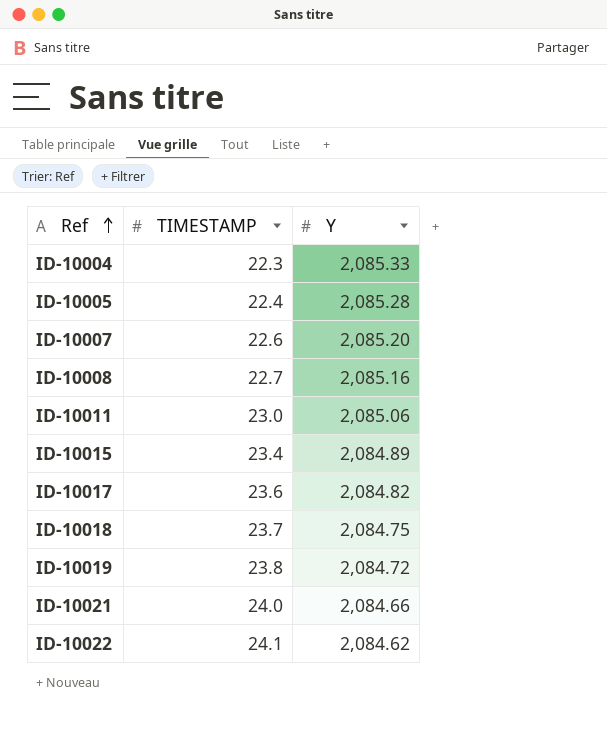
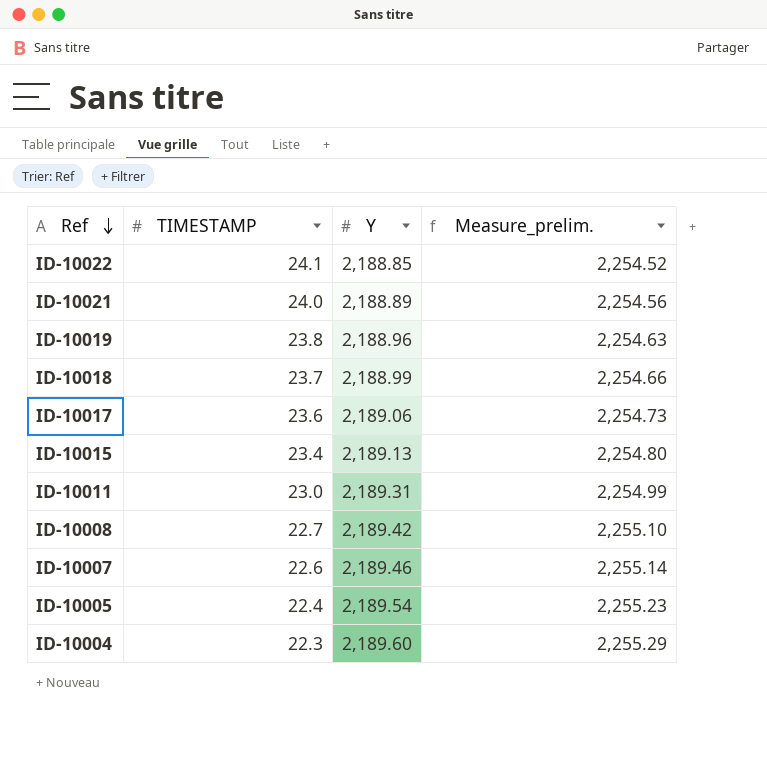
row order: Ref ascending -> Ref descending
column Measure_prelim. | formula: none -> [Y] * 1.03
ID-10022 | Y: 2,084.62 -> 2,188.85
ID-10021 | Y: 2,084.66 -> 2,188.89
ID-10019 | Y: 2,084.72 -> 2,188.96
ID-10018 | Y: 2,084.75 -> 2,188.99
ID-10017 | Y: 2,084.82 -> 2,189.06
ID-10015 | Y: 2,084.89 -> 2,189.13
ID-10011 | Y: 2,085.06 -> 2,189.31
ID-10008 | Y: 2,085.16 -> 2,189.42
ID-10007 | Y: 2,085.20 -> 2,189.46
ID-10005 | Y: 2,085.28 -> 2,189.54
ID-10004 | Y: 2,085.33 -> 2,189.60

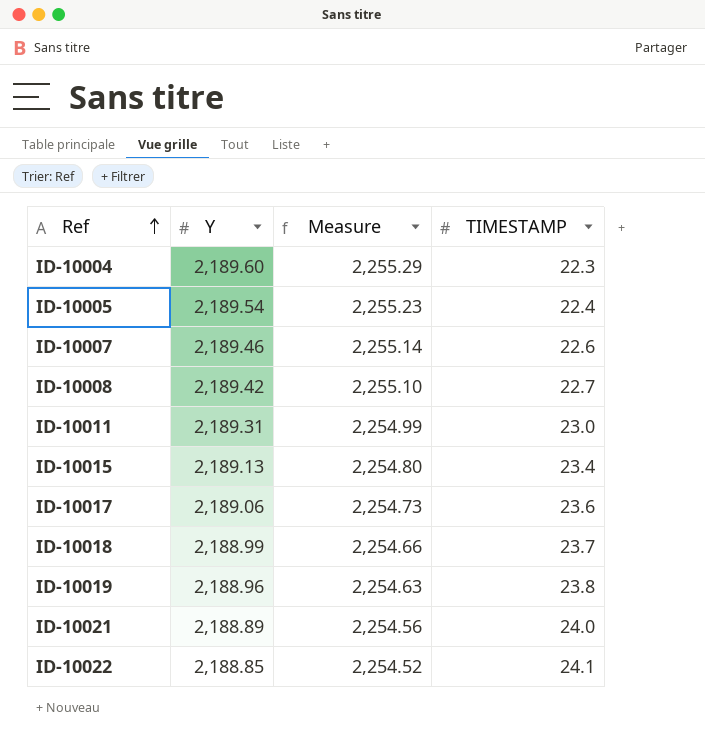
row order: Ref descending -> Ref ascending
column name: Measure_prelim. -> Measure
column TIMESTAMP | position: 2 -> 4

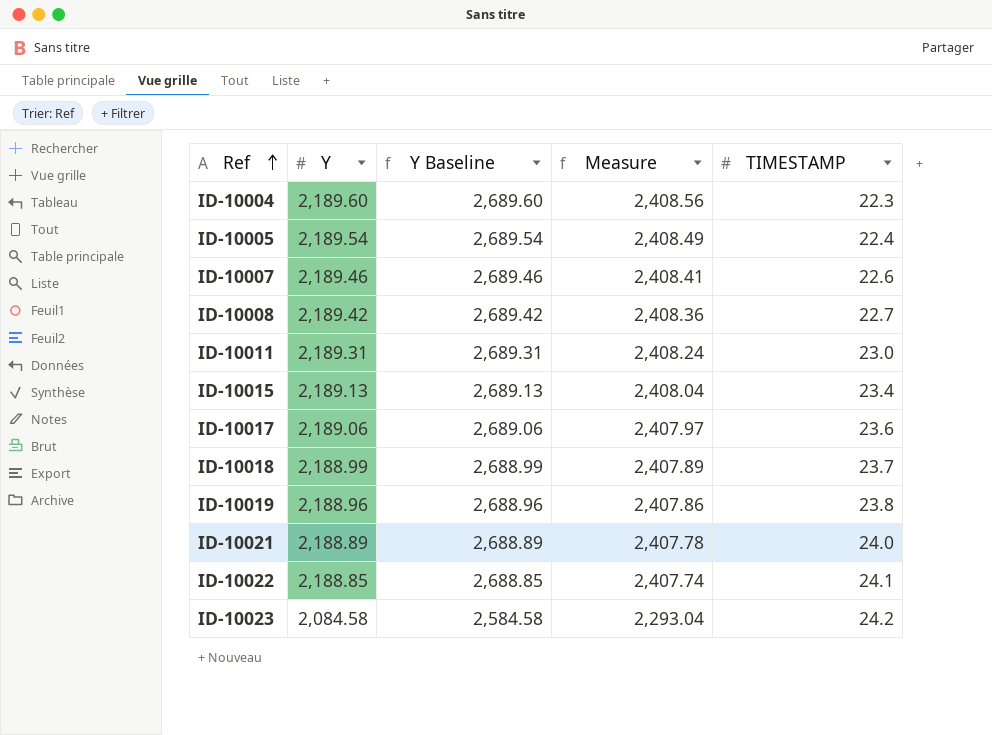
column Y Baseline | formula: none -> [Y] + 500
column Measure | formula: [Y] * 1.03 -> [Y] * 1.1
row ID-10023: none -> 2,084.58 | 2,584.58 | 2,293.04 | 24.2

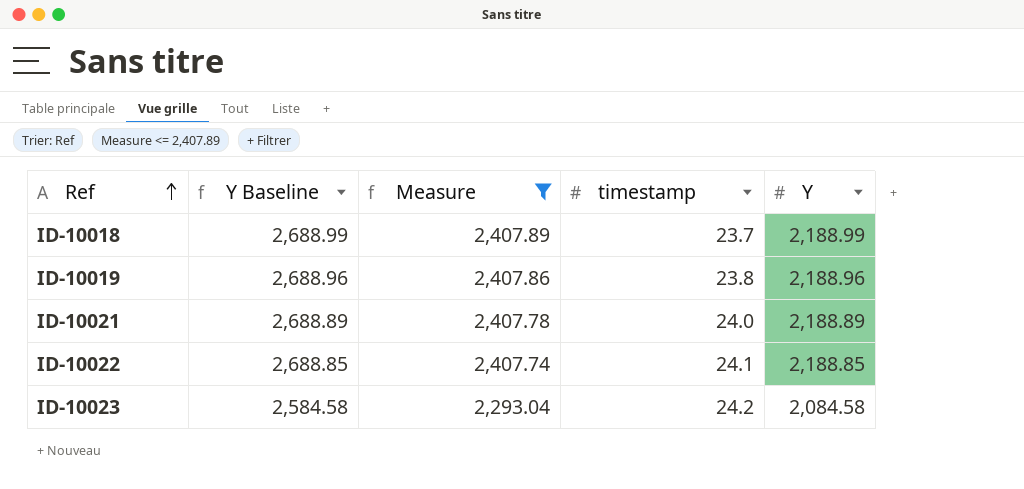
filter: none -> Measure <= 2,407.89
column name: TIMESTAMP -> timestamp
column Y | position: 2 -> 5

